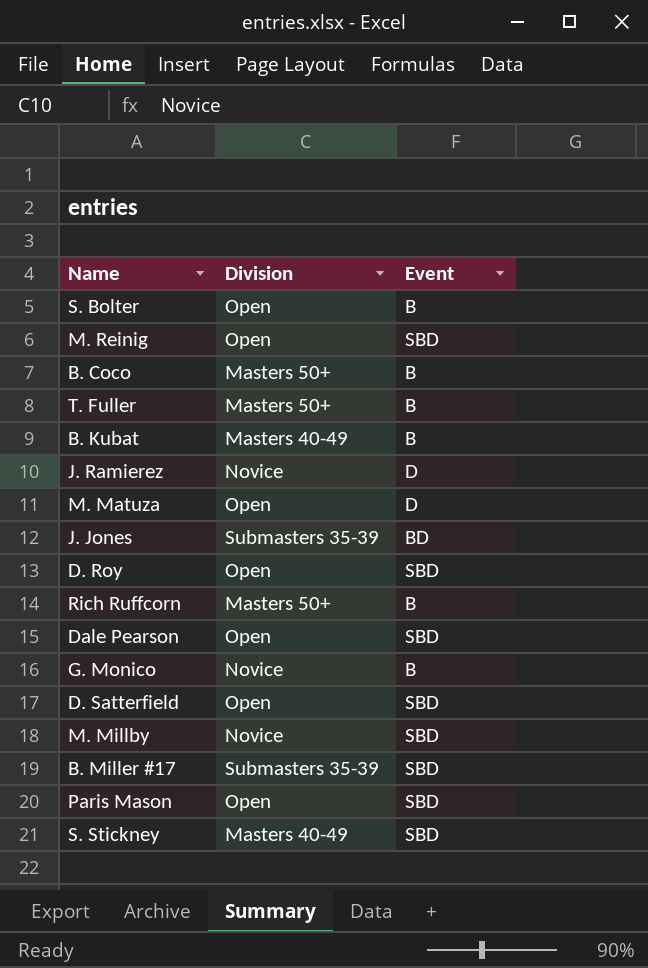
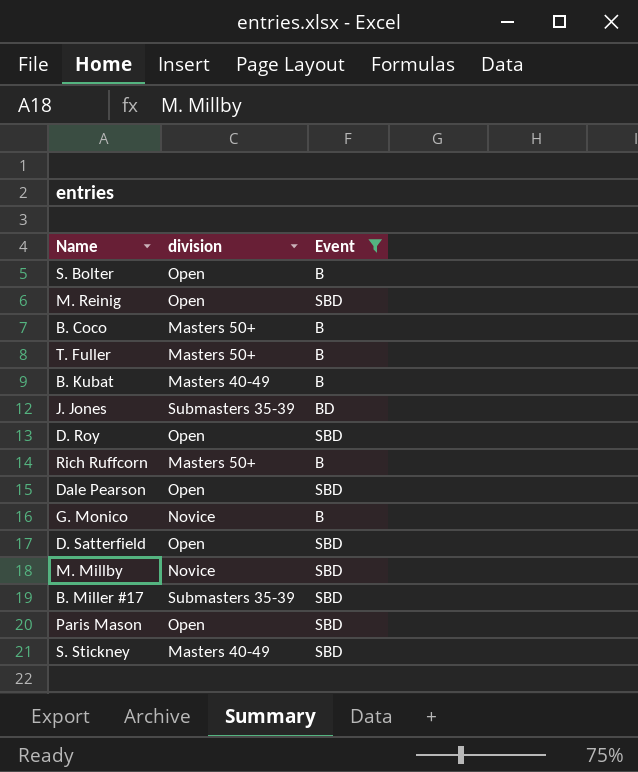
filter: none -> Event != D
column name: Division -> division

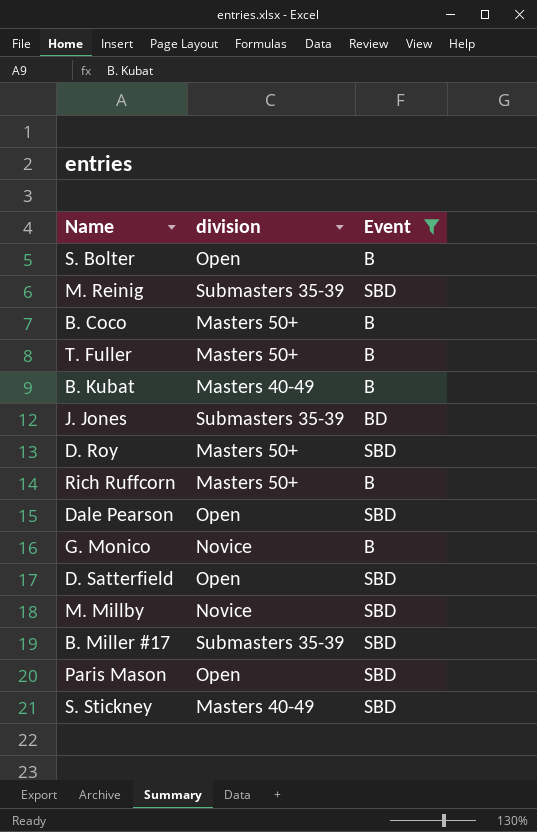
M. Reinig | division: Open -> Submasters 35-39
D. Roy | division: Open -> Masters 50+

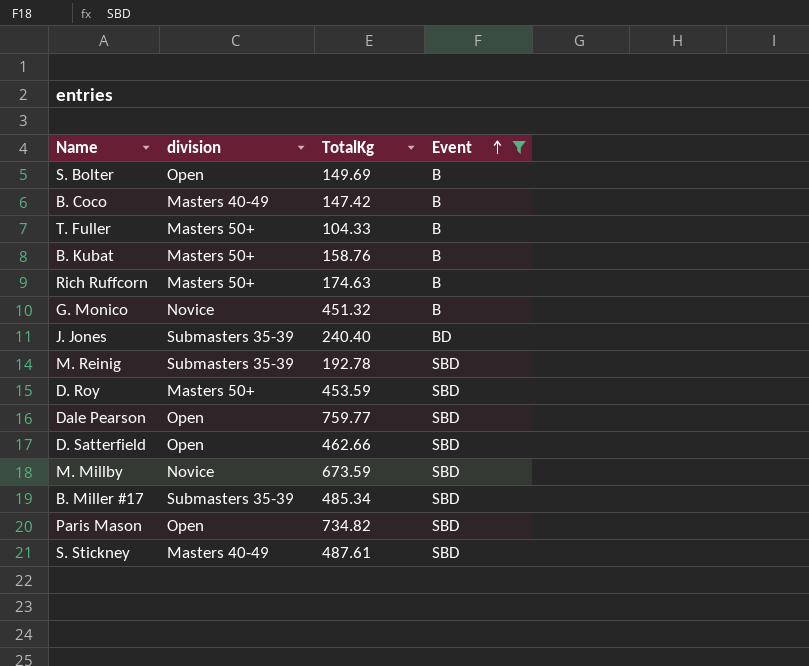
row order: none -> Event ascending
column TotalKg | position: none -> 3
B. Coco | division: Masters 50+ -> Masters 40-49
B. Kubat | division: Masters 40-49 -> Masters 50+

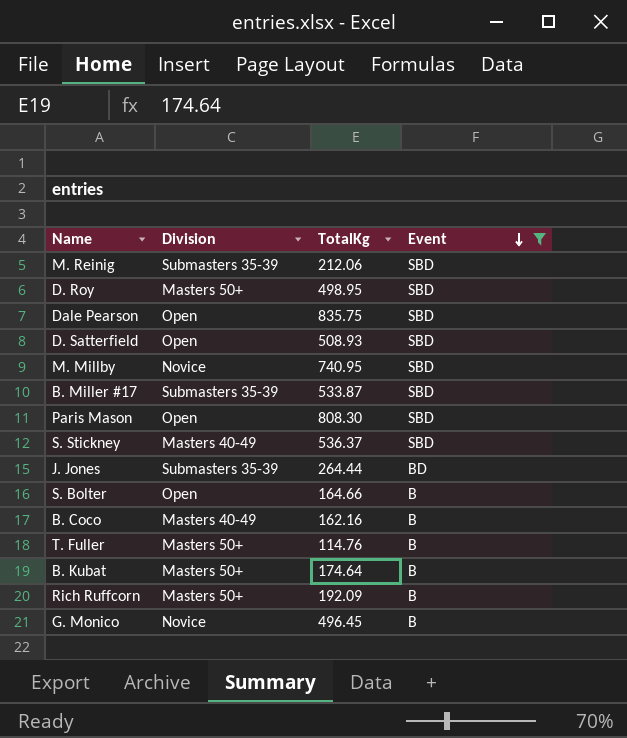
row order: Event ascending -> Event descending
column name: division -> Division
M. Reinig | TotalKg: 192.78 -> 212.06
D. Roy | TotalKg: 453.59 -> 498.95
Dale Pearson | TotalKg: 759.77 -> 835.75
D. Satterfield | TotalKg: 462.66 -> 508.93
M. Millby | TotalKg: 673.59 -> 740.95
B. Miller #17 | TotalKg: 485.34 -> 533.87
Paris Mason | TotalKg: 734.82 -> 808.30
S. Stickney | TotalKg: 487.61 -> 536.37
J. Jones | TotalKg: 240.40 -> 264.44
S. Bolter | TotalKg: 149.69 -> 164.66
B. Coco | TotalKg: 147.42 -> 162.16
T. Fuller | TotalKg: 104.33 -> 114.76
B. Kubat | TotalKg: 158.76 -> 174.64
Rich Ruffcorn | TotalKg: 174.63 -> 192.09
G. Monico | TotalKg: 451.32 -> 496.45

